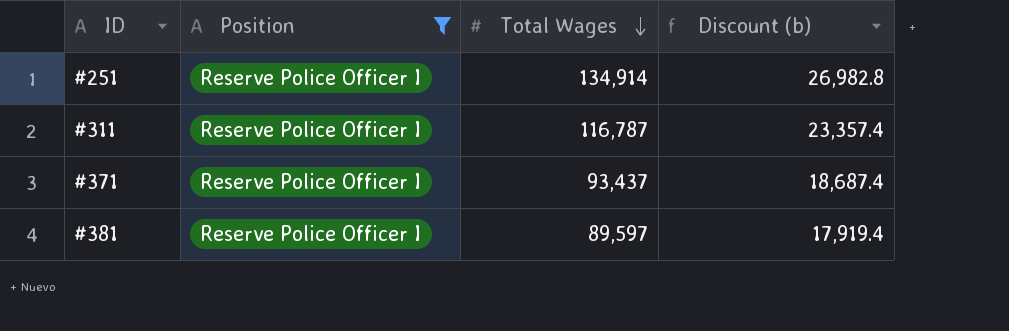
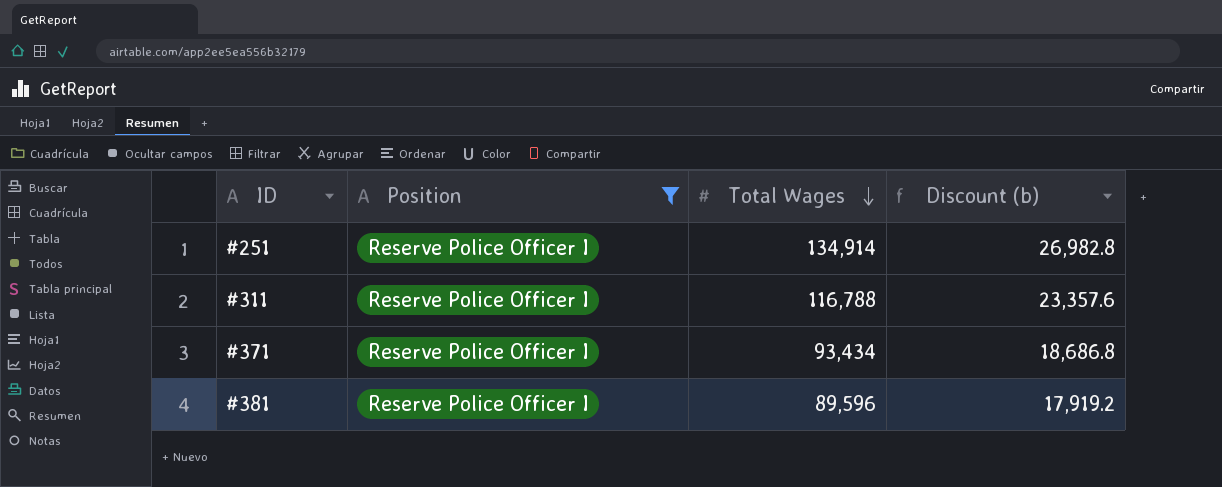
#311 | Total Wages: 116,787 -> 116,788
#311 | Discount (b): 23,357.4 -> 23,357.6
#371 | Total Wages: 93,437 -> 93,434
#371 | Discount (b): 18,687.4 -> 18,686.8
#381 | Total Wages: 89,597 -> 89,596
#381 | Discount (b): 17,919.4 -> 17,919.2

